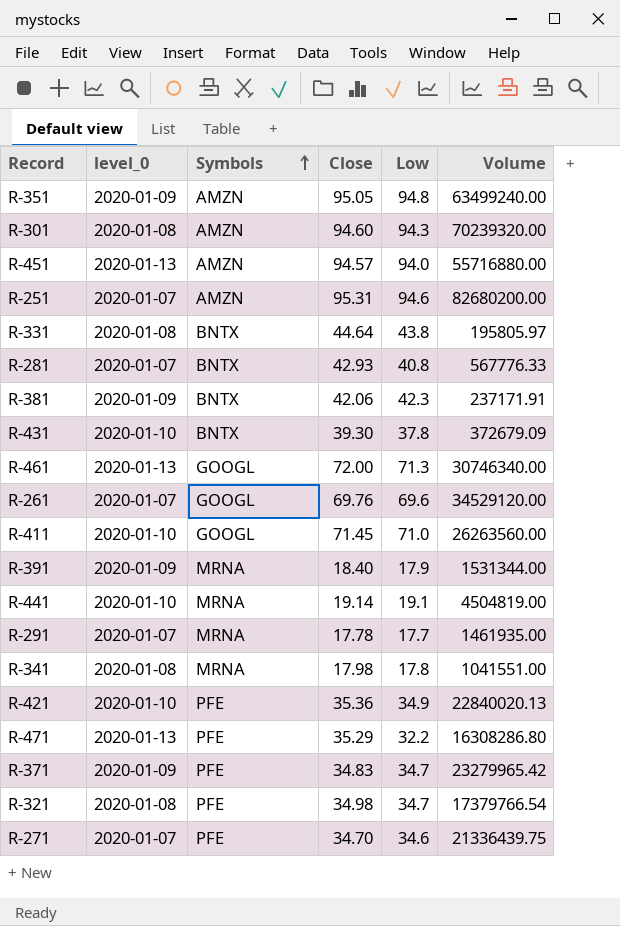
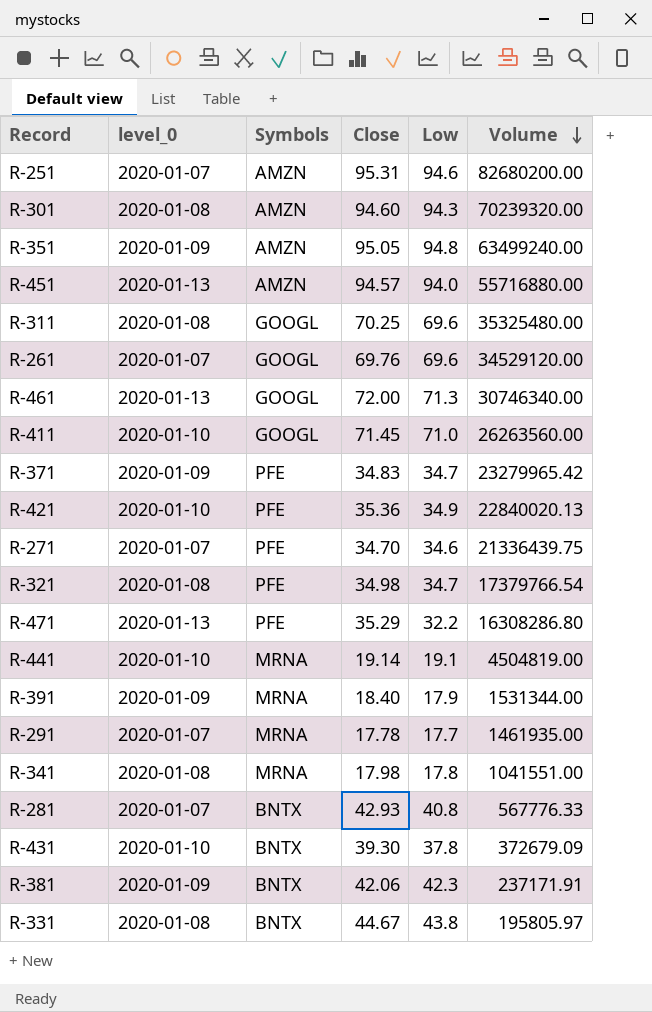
row order: Symbols ascending -> Volume descending
row R-311: none -> 2020-01-08 | GOOGL | 70.25 | 69.6 | 35325480.00
R-331 | Close: 44.64 -> 44.67

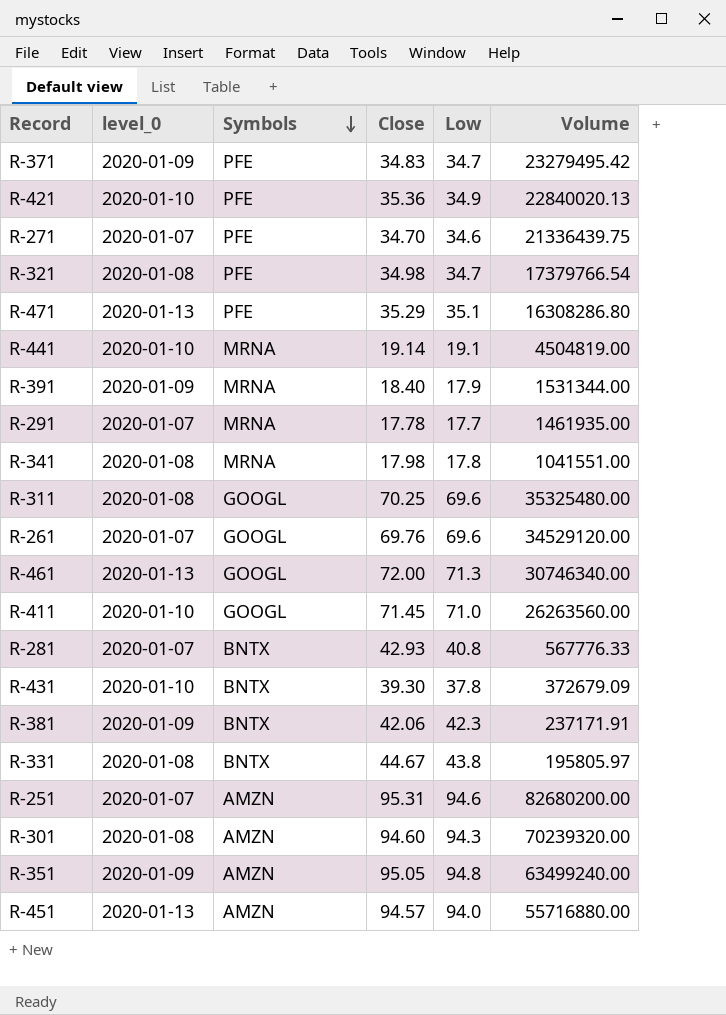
row order: Volume descending -> Symbols descending
R-371 | Volume: 23279965.42 -> 23279495.42
R-471 | Low: 32.2 -> 35.1

